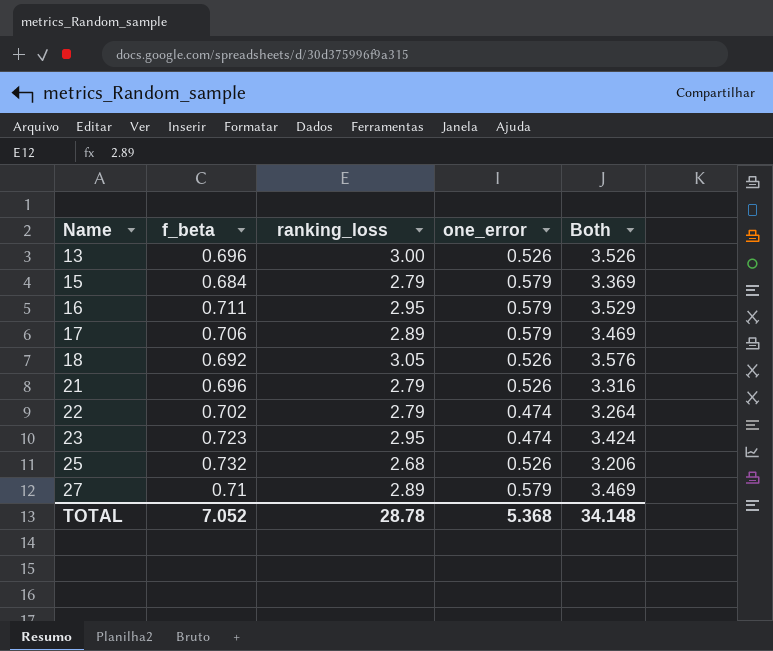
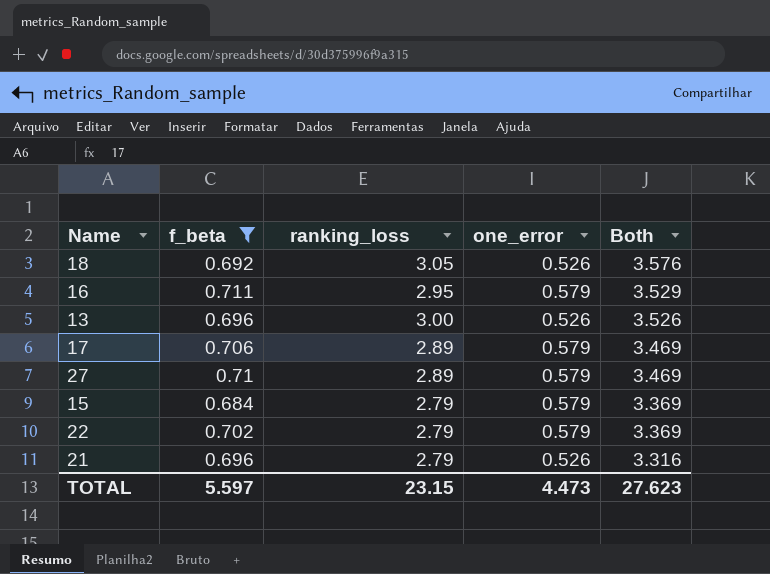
filter: none -> f_beta <= 0.711
row order: Name ascending -> Both descending
22 | one_error: 0.474 -> 0.579
22 | Both: 3.264 -> 3.369
TOTAL | f_beta: 7.052 -> 5.597
TOTAL | ranking_loss: 28.78 -> 23.15
TOTAL | one_error: 5.368 -> 4.473
TOTAL | Both: 34.148 -> 27.623

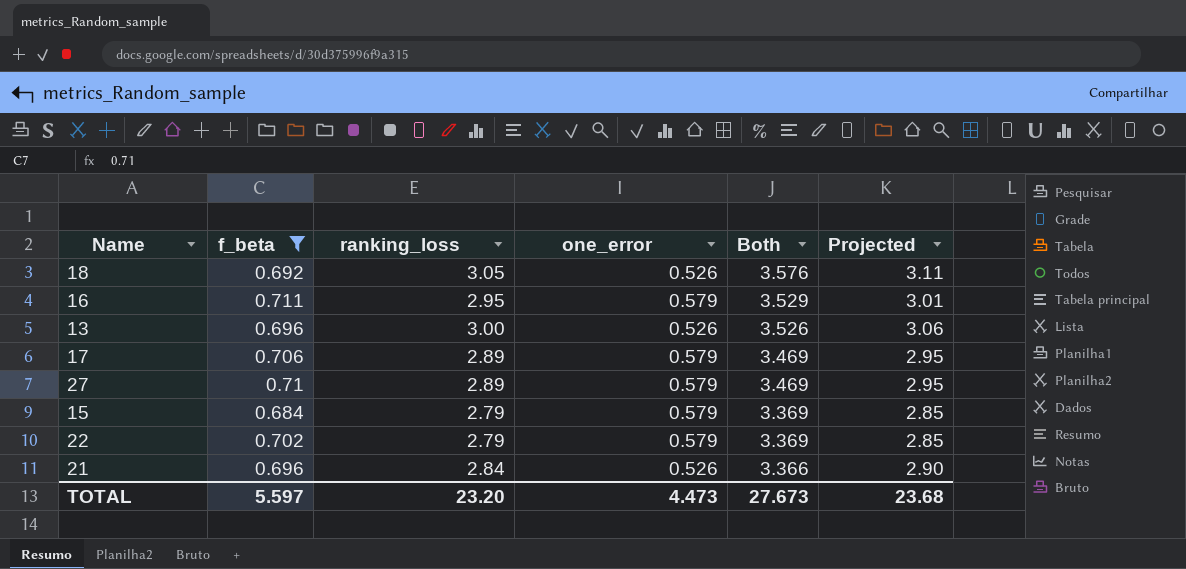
column Projected | formula: none -> [ranking_loss] * 1.02
21 | ranking_loss: 2.79 -> 2.84
21 | Both: 3.316 -> 3.366
TOTAL | ranking_loss: 23.15 -> 23.20
TOTAL | Both: 27.623 -> 27.673

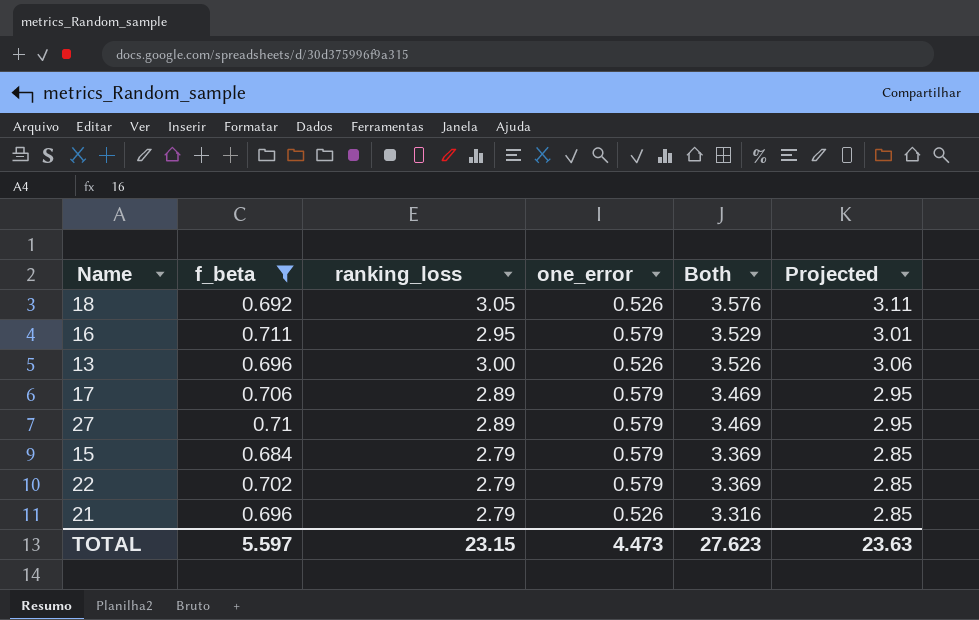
21 | ranking_loss: 2.84 -> 2.79
21 | Both: 3.366 -> 3.316
21 | Projected: 2.90 -> 2.85
TOTAL | ranking_loss: 23.20 -> 23.15
TOTAL | Both: 27.673 -> 27.623
TOTAL | Projected: 23.68 -> 23.63

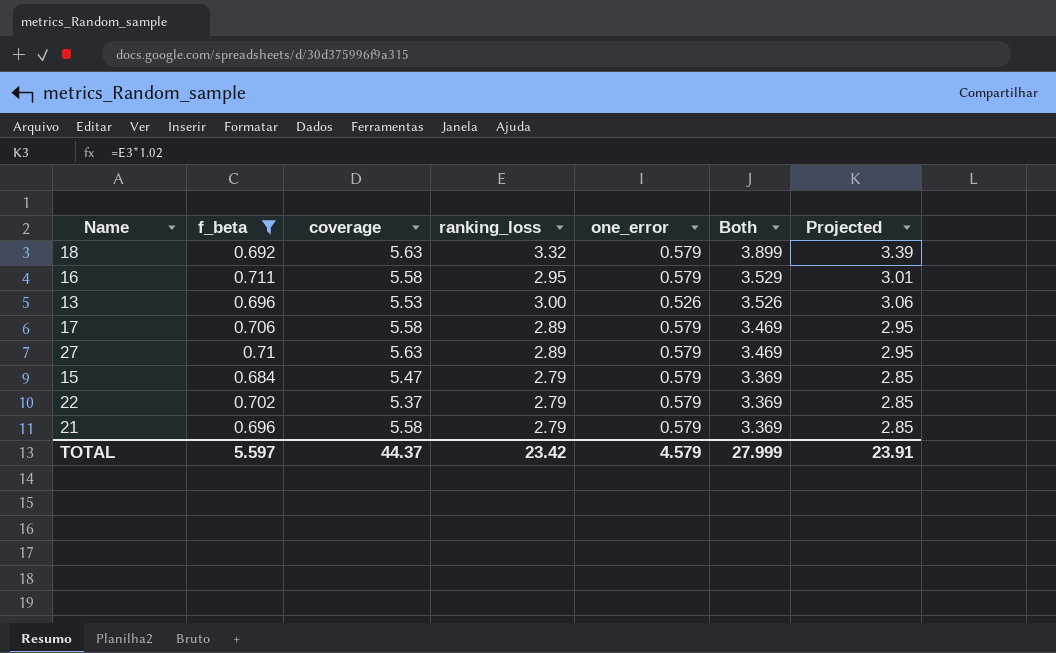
column coverage | position: none -> 3
18 | ranking_loss: 3.05 -> 3.32
18 | one_error: 0.526 -> 0.579
18 | Both: 3.576 -> 3.899
18 | Projected: 3.11 -> 3.39
21 | one_error: 0.526 -> 0.579
21 | Both: 3.316 -> 3.369
TOTAL | ranking_loss: 23.15 -> 23.42
TOTAL | one_error: 4.473 -> 4.579
TOTAL | Both: 27.623 -> 27.999
TOTAL | Projected: 23.63 -> 23.91

